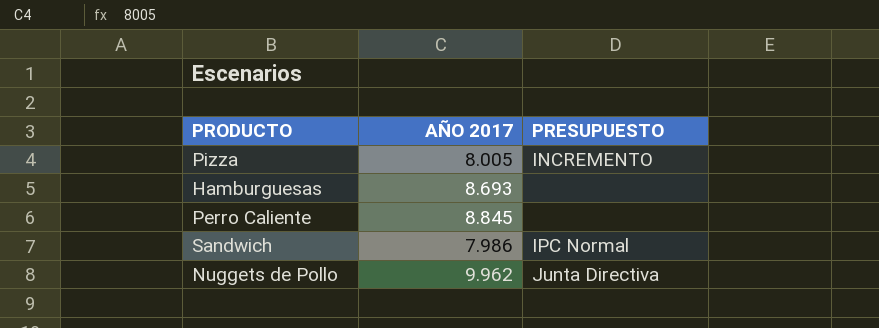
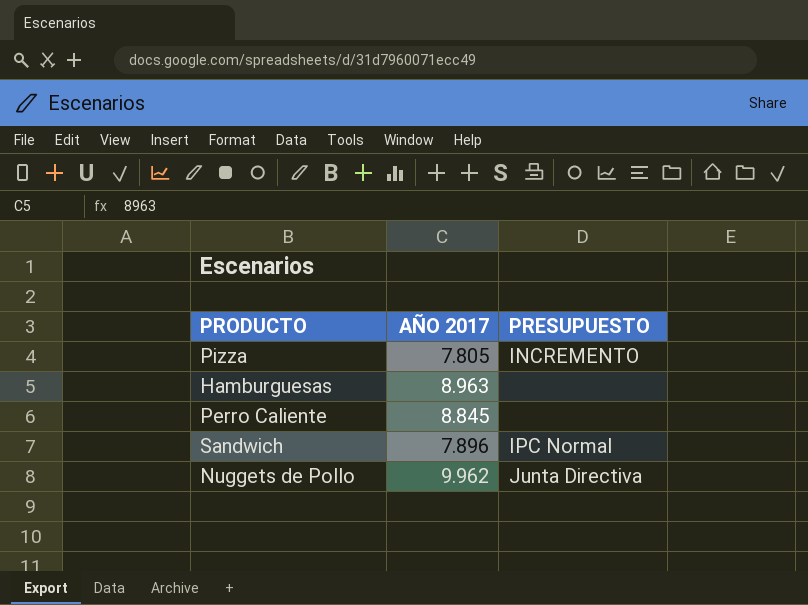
Pizza | AÑO 2017: 8.005 -> 7.805
Hamburguesas | AÑO 2017: 8.693 -> 8.963
Sandwich | AÑO 2017: 7.986 -> 7.896

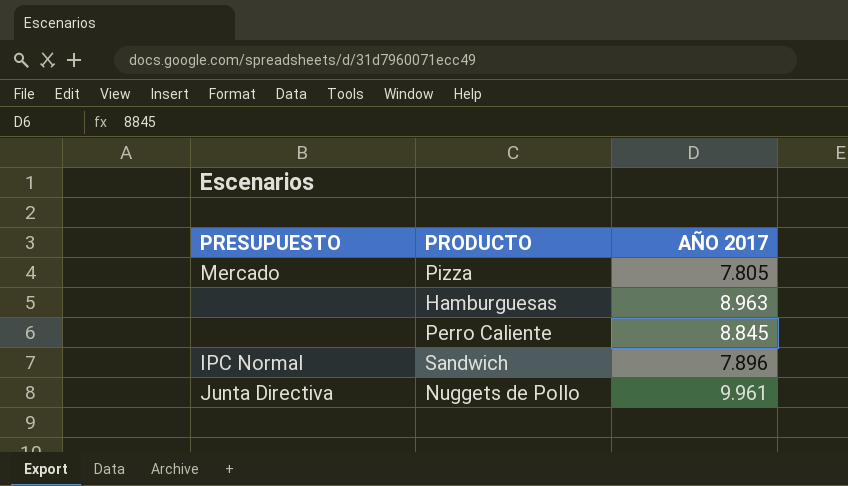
column PRESUPUESTO | position: 3 -> 1
Pizza | PRESUPUESTO: INCREMENTO -> Mercado
Nuggets de Pollo | AÑO 2017: 9.962 -> 9.961

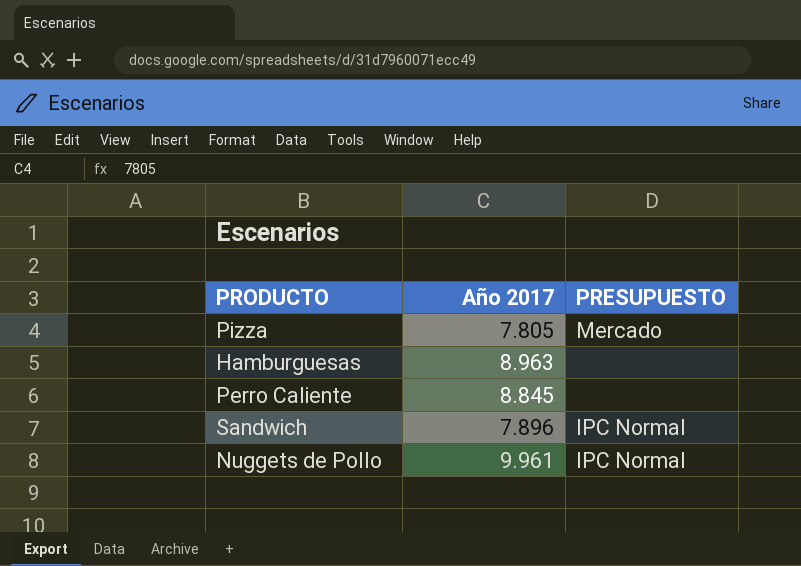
column name: AÑO 2017 -> Año 2017
column PRESUPUESTO | position: 1 -> 3
Nuggets de Pollo | PRESUPUESTO: Junta Directiva -> IPC Normal

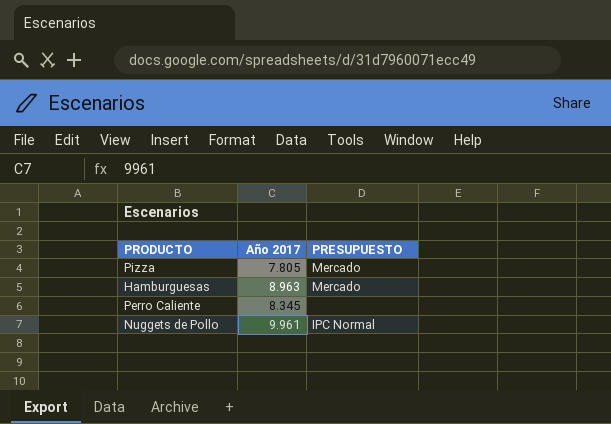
row Sandwich: 7.896 | IPC Normal -> none
Hamburguesas | PRESUPUESTO: none -> Mercado
Perro Caliente | Año 2017: 8.845 -> 8.345

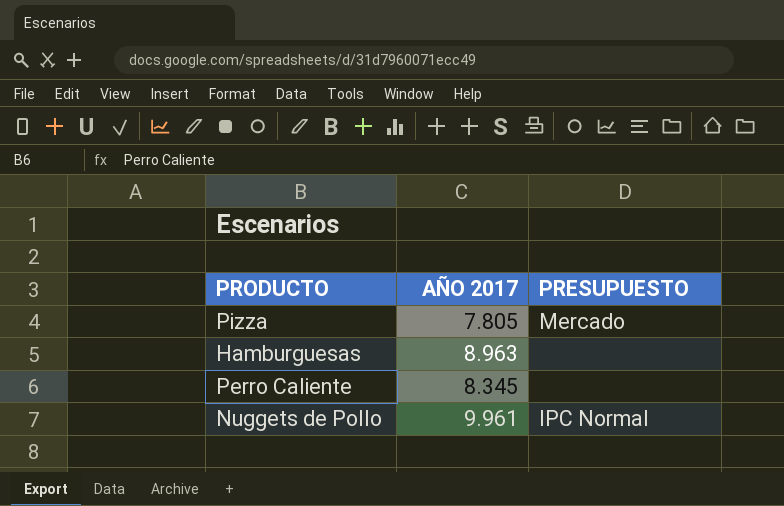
column name: Año 2017 -> AÑO 2017
Hamburguesas | PRESUPUESTO: Mercado -> none

